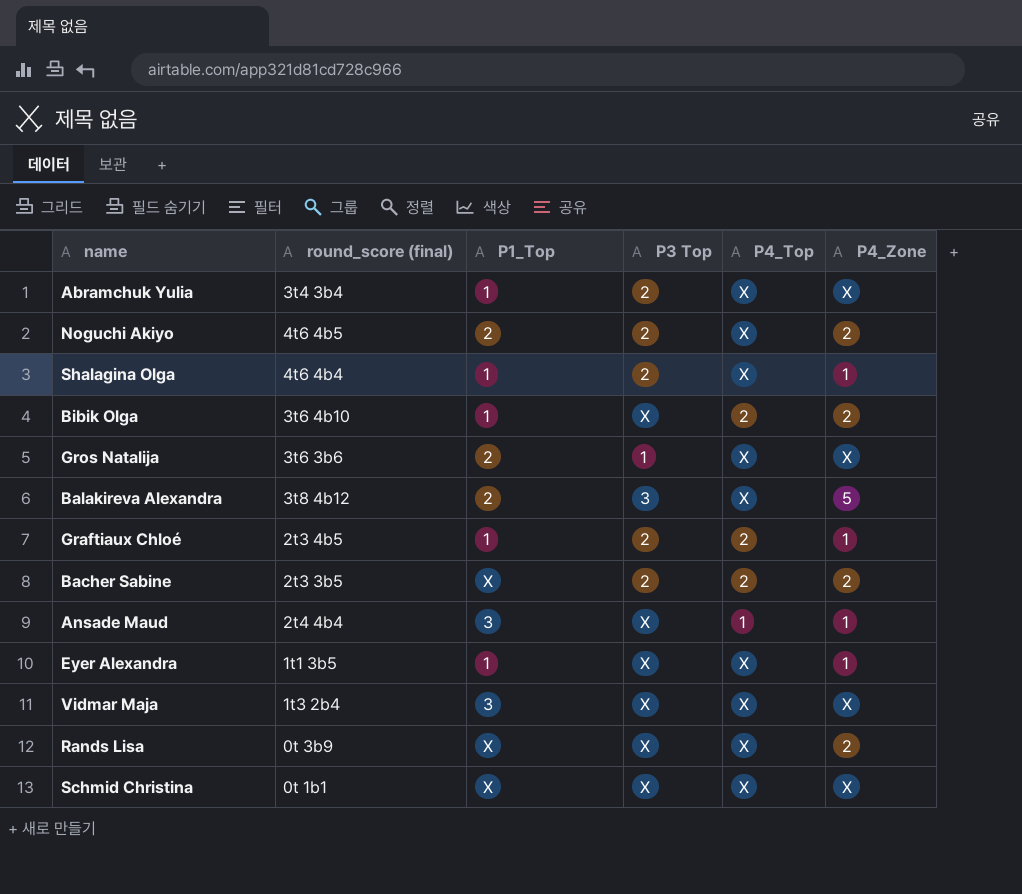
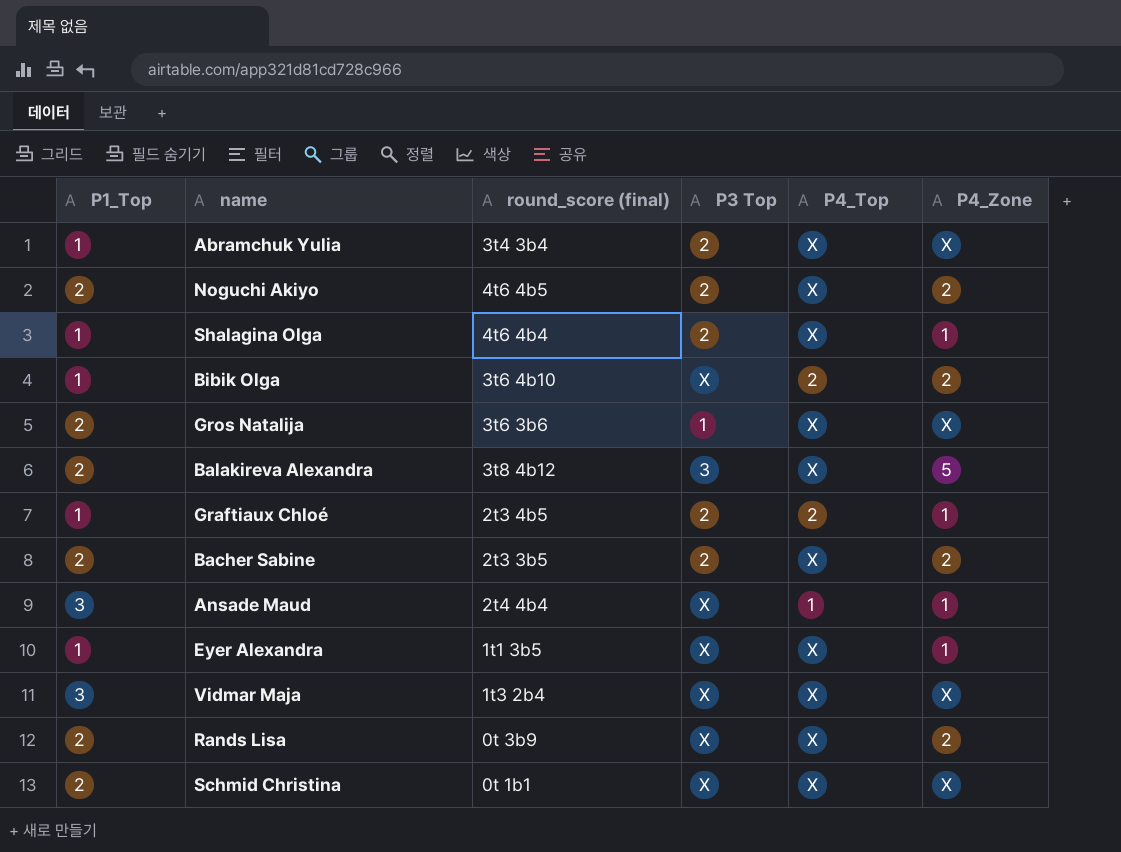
column P1_Top | position: 3 -> 1
Bacher Sabine | P1_Top: X -> 2
Bacher Sabine | P4_Top: 2 -> X
Rands Lisa | P1_Top: X -> 2
Schmid Christina | P1_Top: X -> 2

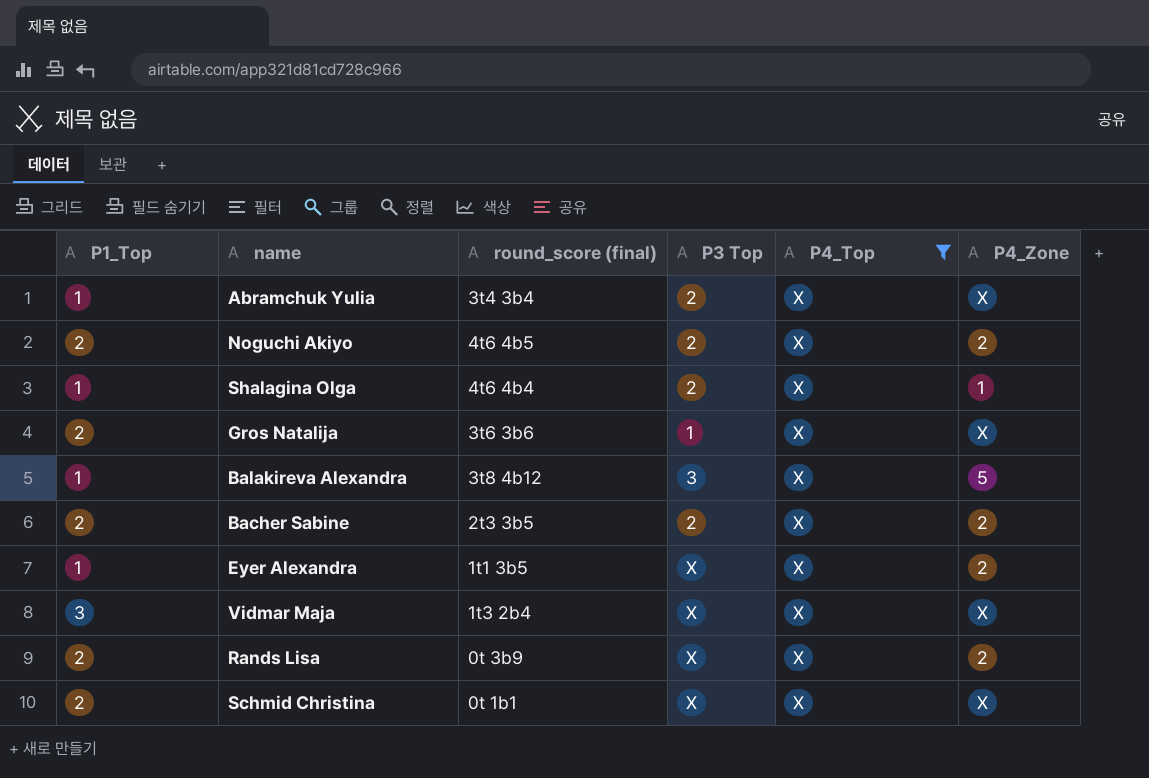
filter: none -> P4_Top = X
Balakireva Alexandra | P1_Top: 2 -> 1
Eyer Alexandra | P4_Zone: 1 -> 2

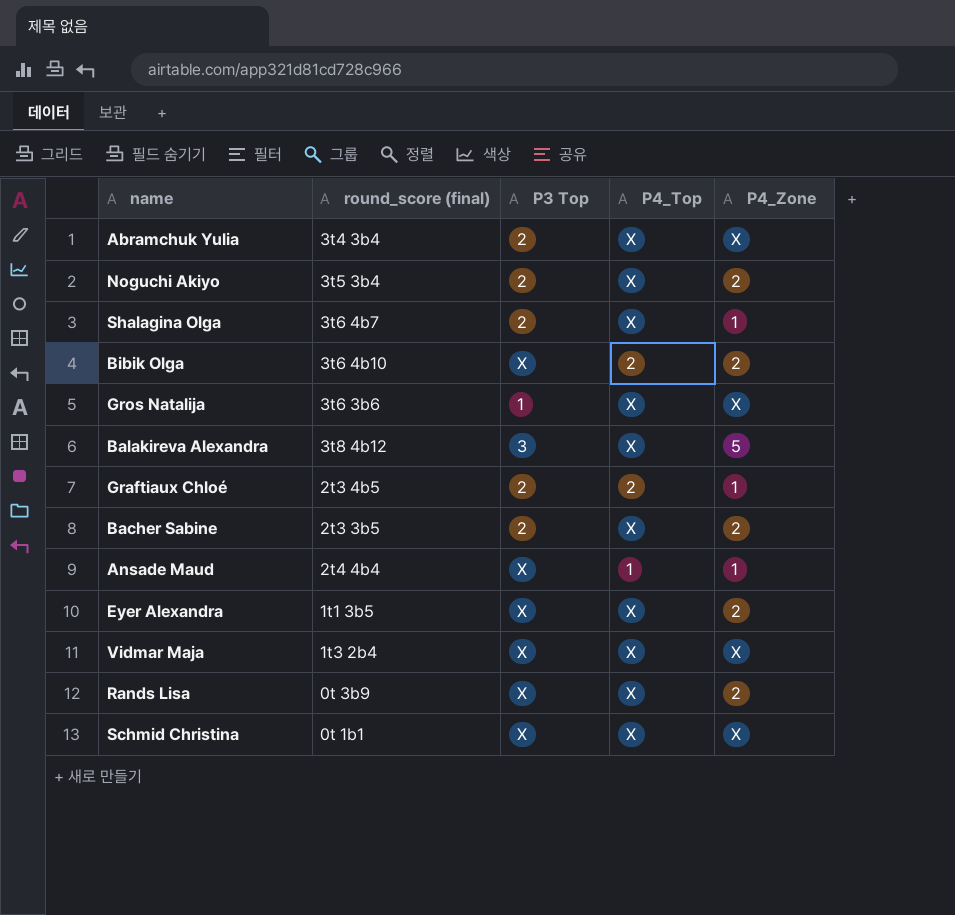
filter: P4_Top = X -> none
column P1_Top | position: 1 -> none
Noguchi Akiyo | round_score (final): 4t6 4b5 -> 3t5 3b4
Shalagina Olga | round_score (final): 4t6 4b4 -> 3t6 4b7

